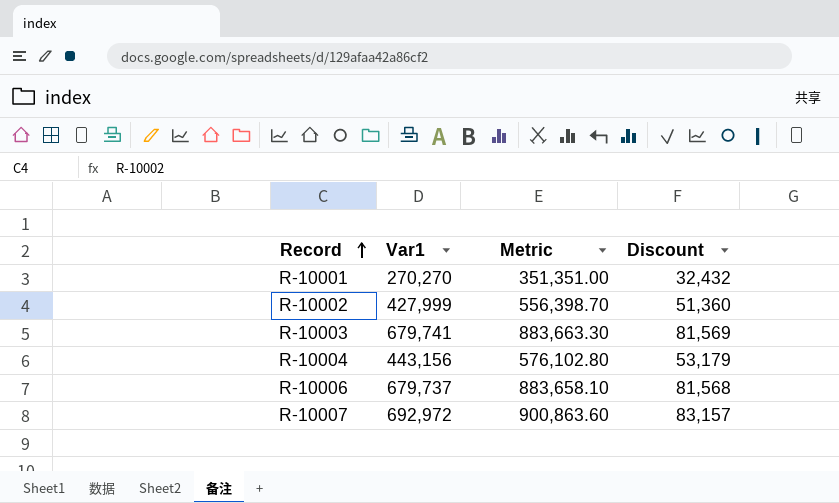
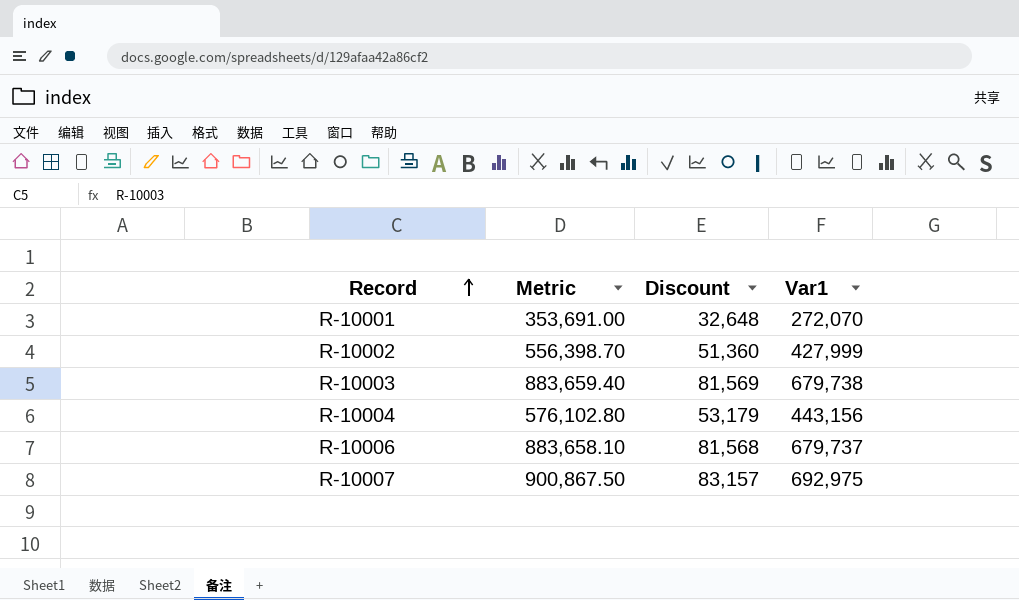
column Var1 | position: 2 -> 4
R-10001 | Metric: 351,351.00 -> 353,691.00
R-10001 | Discount: 32,432 -> 32,648
R-10001 | Var1: 270,270 -> 272,070
R-10003 | Metric: 883,663.30 -> 883,659.40
R-10003 | Var1: 679,741 -> 679,738
R-10007 | Metric: 900,863.60 -> 900,867.50
R-10007 | Var1: 692,972 -> 692,975

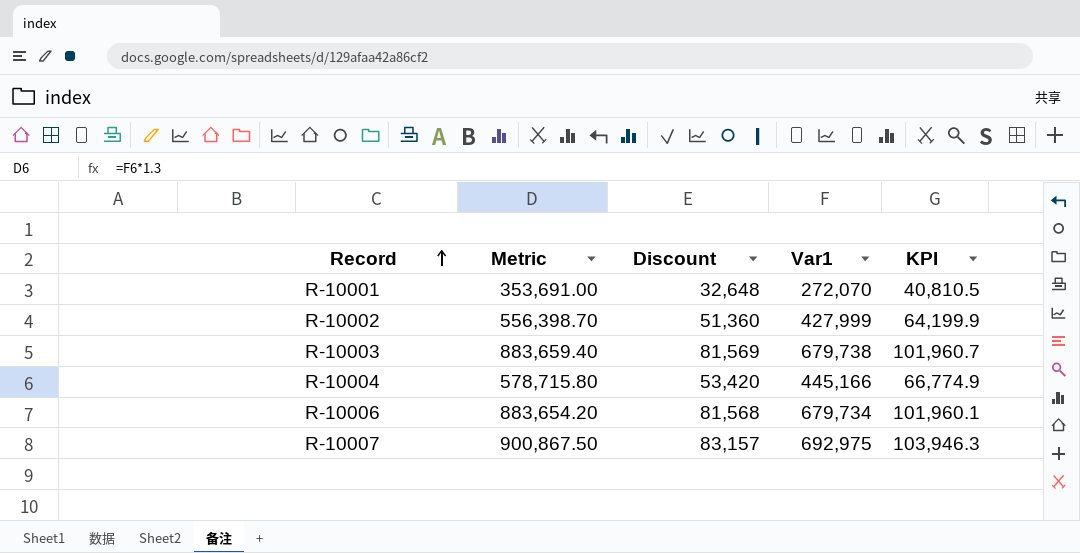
column KPI | formula: none -> [Var1] * 0.15
R-10004 | Metric: 576,102.80 -> 578,715.80
R-10004 | Discount: 53,179 -> 53,420
R-10004 | Var1: 443,156 -> 445,166
R-10006 | Metric: 883,658.10 -> 883,654.20
R-10006 | Var1: 679,737 -> 679,734

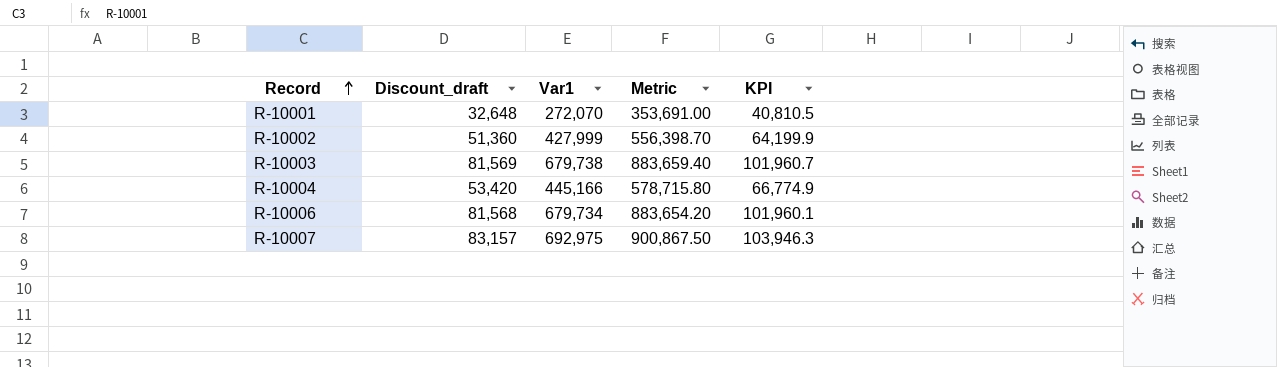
column name: Discount -> Discount_draft
column Metric | position: 2 -> 4

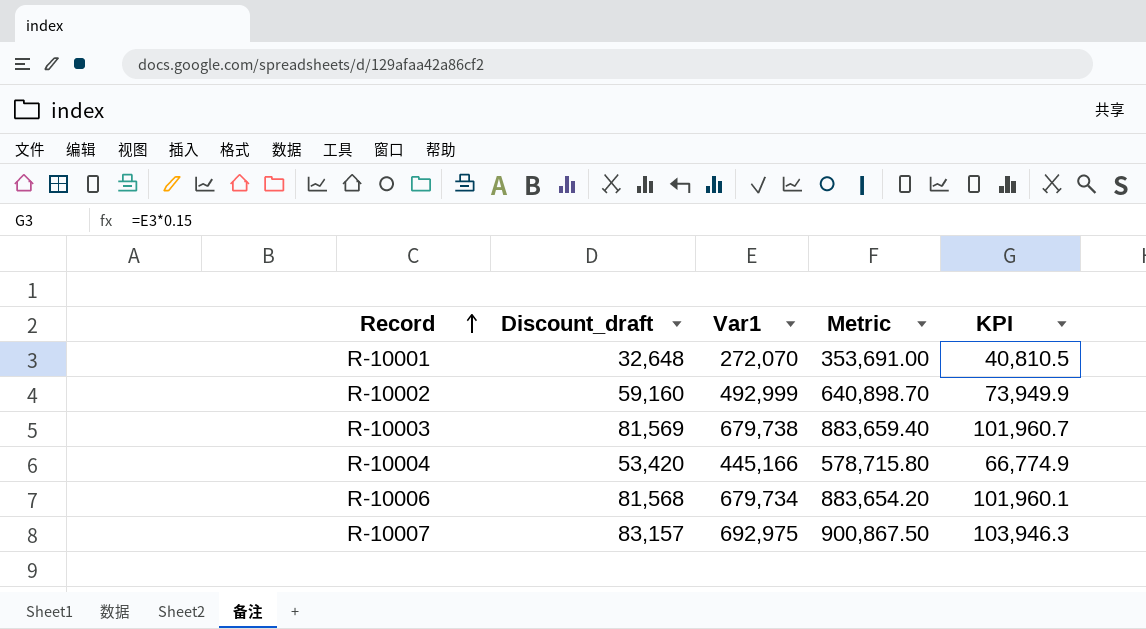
R-10002 | Discount_draft: 51,360 -> 59,160
R-10002 | Var1: 427,999 -> 492,999
R-10002 | Metric: 556,398.70 -> 640,898.70
R-10002 | KPI: 64,199.9 -> 73,949.9

